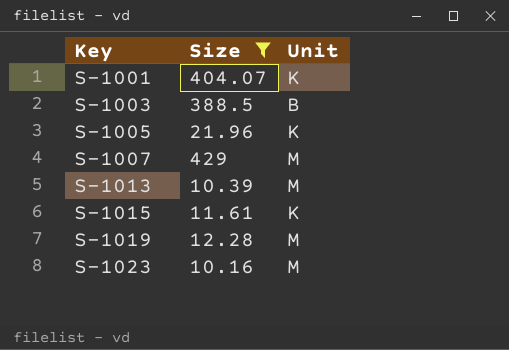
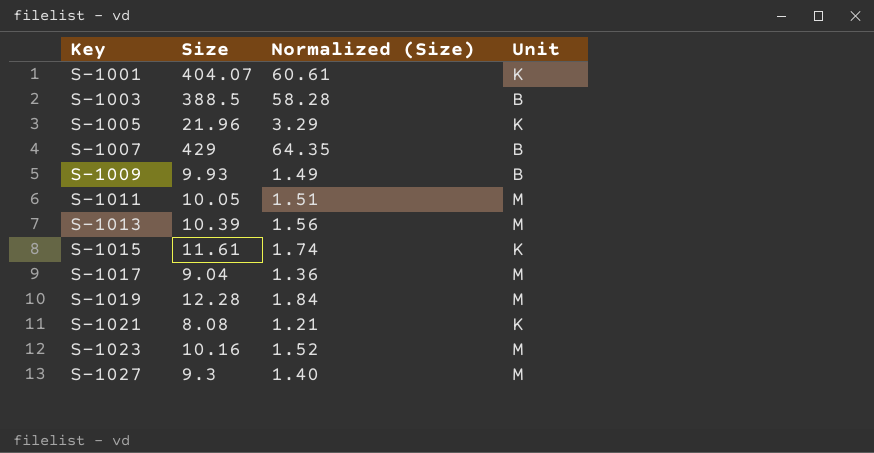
filter: Size >= 10.16 -> none
column Normalized (Size) | formula: none -> [Size] * 0.15
S-1007 | Unit: M -> B

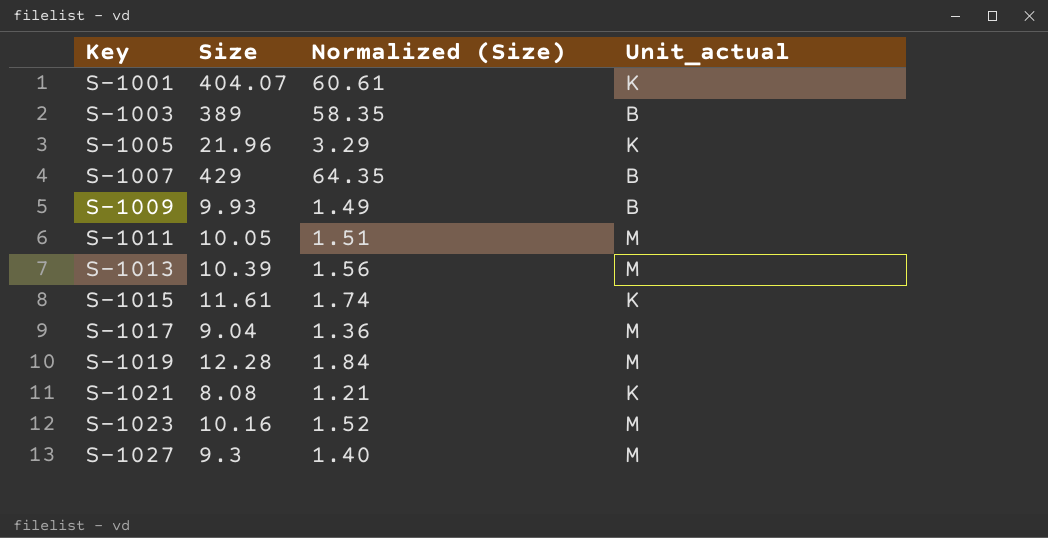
column name: Unit -> Unit_actual
S-1003 | Size: 388.5 -> 389
S-1003 | Normalized (Size): 58.28 -> 58.35

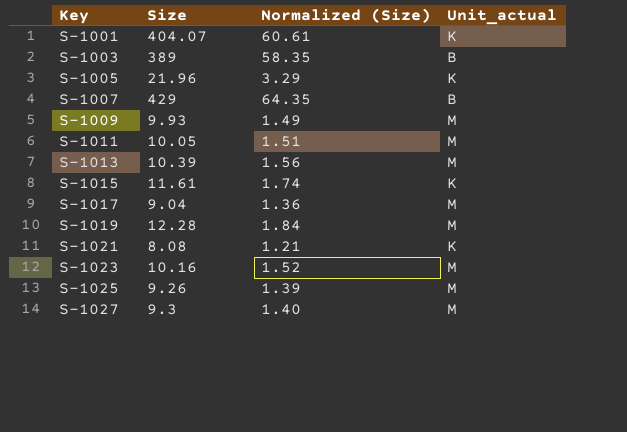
S-1009 | Unit_actual: B -> M
row S-1025: none -> 9.26 | 1.39 | M

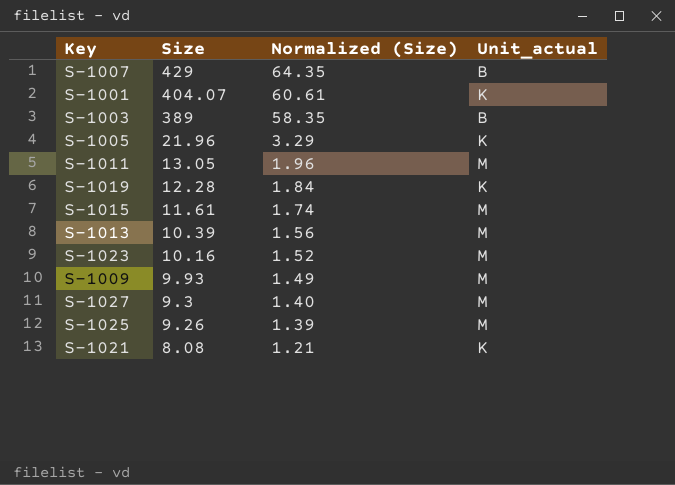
row order: Key ascending -> Size descending
row S-1017: 9.04 | 1.36 | M -> none
S-1011 | Size: 10.05 -> 13.05
S-1011 | Normalized (Size): 1.51 -> 1.96
S-1019 | Unit_actual: M -> K
S-1015 | Unit_actual: K -> M

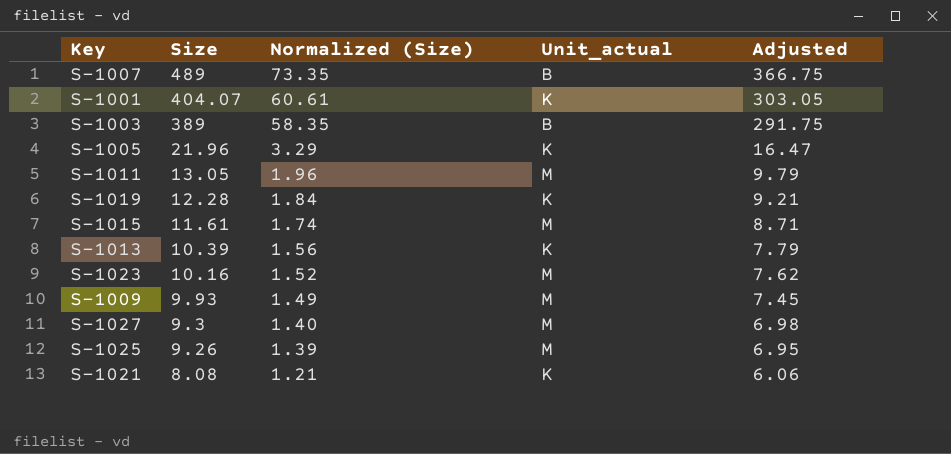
column Adjusted | formula: none -> [Size] * 0.75
S-1007 | Size: 429 -> 489
S-1007 | Normalized (Size): 64.35 -> 73.35
S-1013 | Unit_actual: M -> K

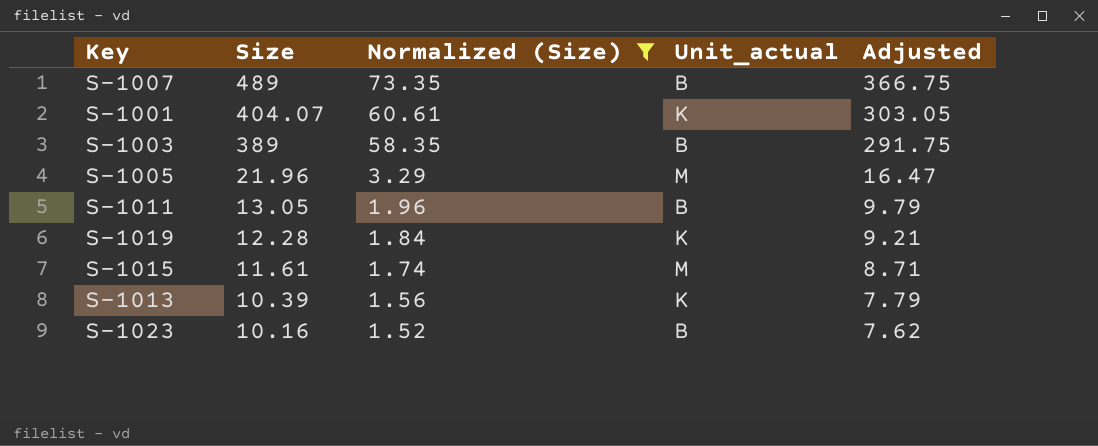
filter: none -> Normalized (Size) >= 1.52
S-1005 | Unit_actual: K -> M
S-1011 | Unit_actual: M -> B
S-1023 | Unit_actual: M -> B

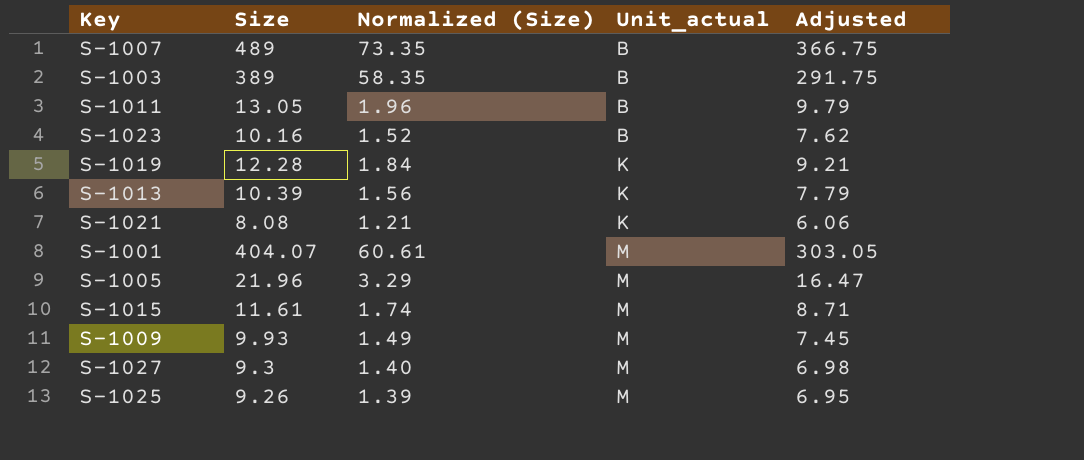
filter: Normalized (Size) >= 1.52 -> none
row order: Size descending -> Unit_actual ascending
S-1001 | Unit_actual: K -> M

